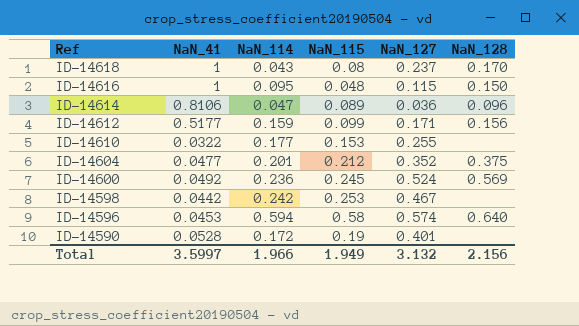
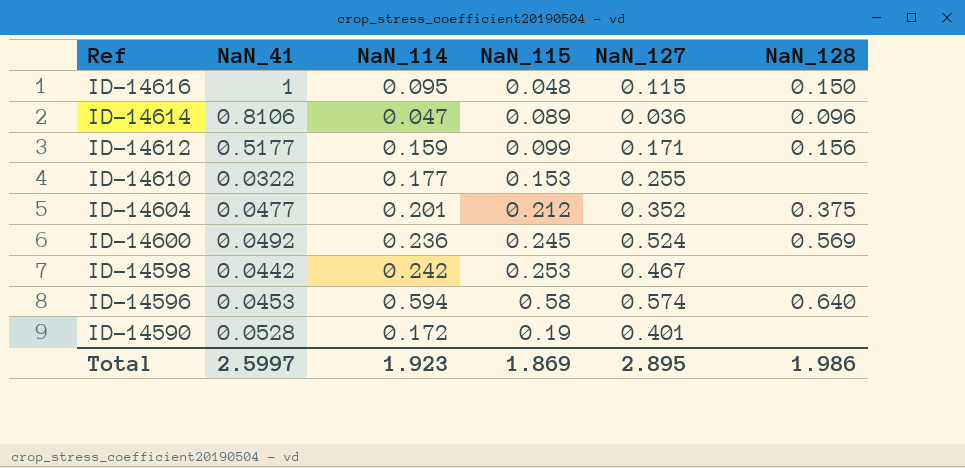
row ID-14618: 1 | 0.043 | 0.08 | 0.237 | 0.170 -> none
Total | NaN_41: 3.5997 -> 2.5997
Total | NaN_114: 1.966 -> 1.923
Total | NaN_115: 1.949 -> 1.869
Total | NaN_127: 3.132 -> 2.895
Total | NaN_128: 2.156 -> 1.986

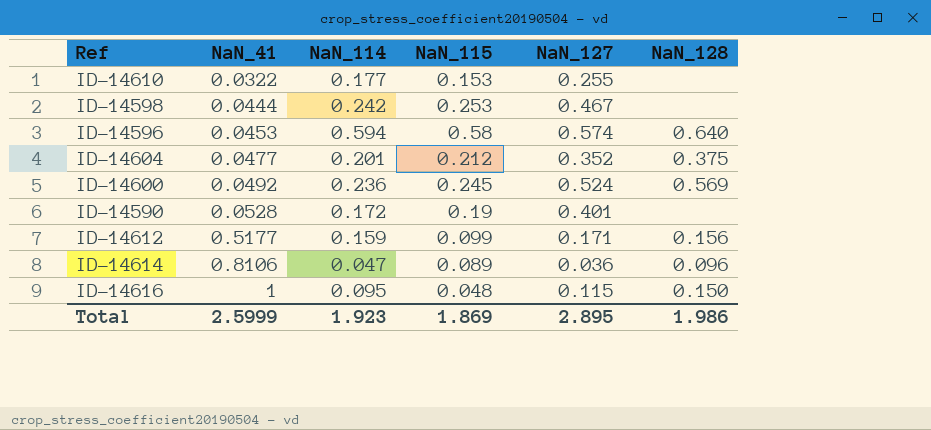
row order: Ref descending -> NaN_41 ascending
ID-14598 | NaN_41: 0.0442 -> 0.0444
Total | NaN_41: 2.5997 -> 2.5999

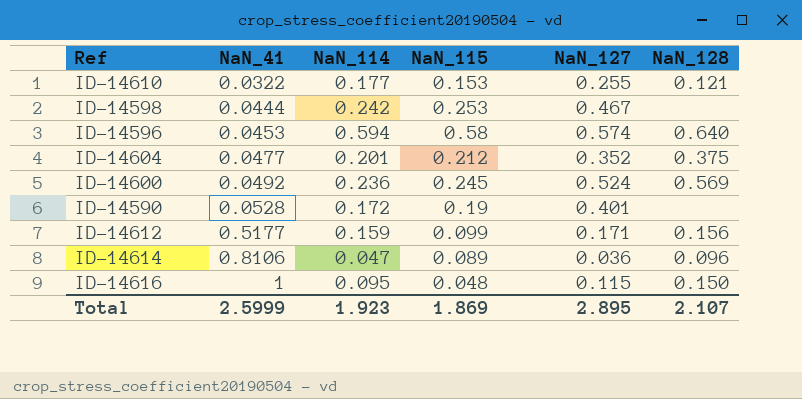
ID-14610 | NaN_128: none -> 0.121
Total | NaN_128: 1.986 -> 2.107

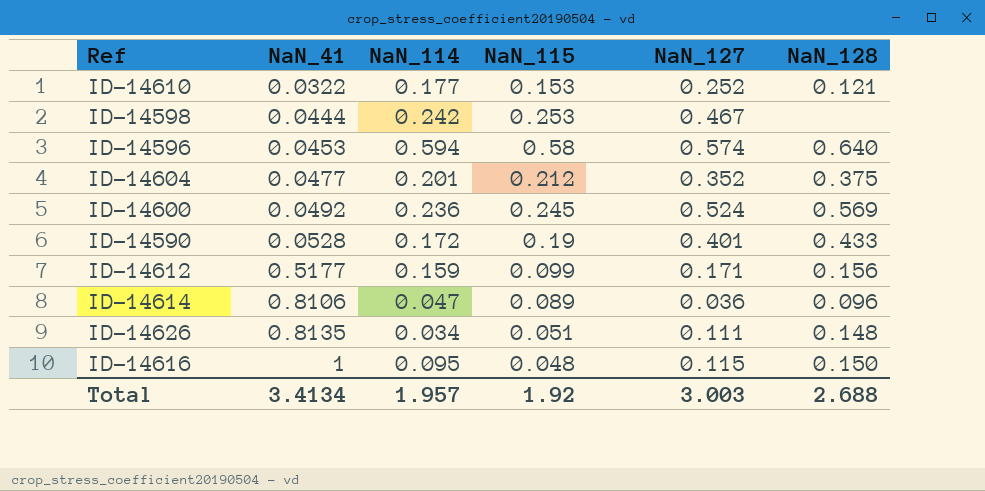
ID-14610 | NaN_127: 0.255 -> 0.252
ID-14590 | NaN_128: none -> 0.433
row ID-14626: none -> 0.8135 | 0.034 | 0.051 | 0.111 | 0.148
Total | NaN_41: 2.5999 -> 3.4134
Total | NaN_114: 1.923 -> 1.957
Total | NaN_115: 1.869 -> 1.92
Total | NaN_127: 2.895 -> 3.003
Total | NaN_128: 2.107 -> 2.688

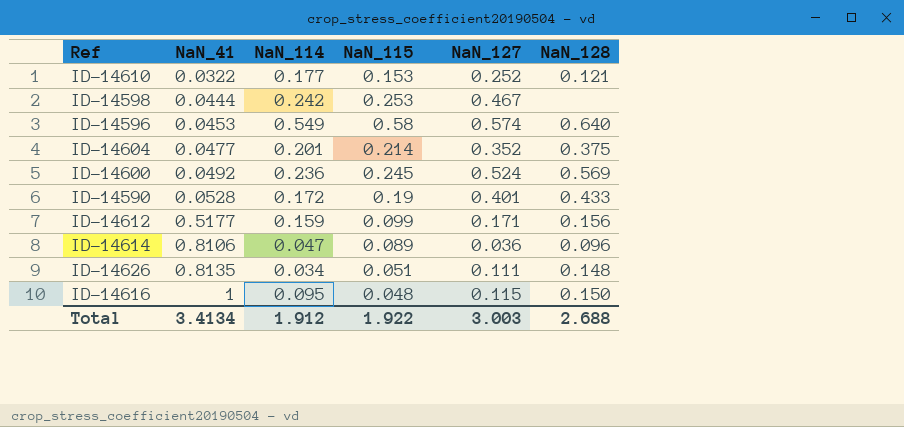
ID-14596 | NaN_114: 0.594 -> 0.549
ID-14604 | NaN_115: 0.212 -> 0.214
Total | NaN_114: 1.957 -> 1.912
Total | NaN_115: 1.92 -> 1.922

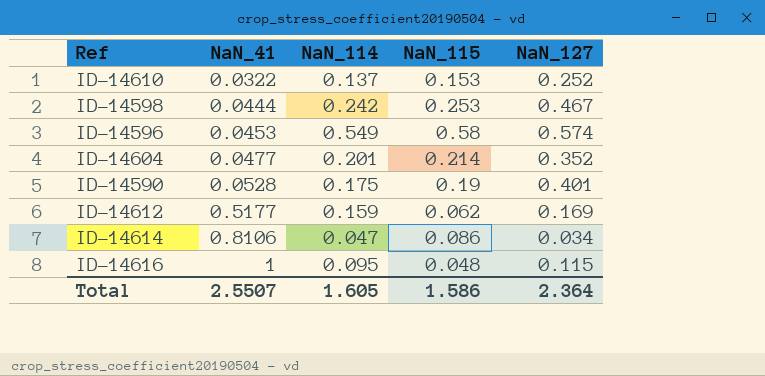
column NaN_128 | position: 6 -> none
row ID-14600: 0.0492 | 0.236 | 0.245 | 0.524 | 0.569 -> none
row ID-14626: 0.8135 | 0.034 | 0.051 | 0.111 | 0.148 -> none
ID-14610 | NaN_114: 0.177 -> 0.137
ID-14590 | NaN_114: 0.172 -> 0.175
ID-14612 | NaN_115: 0.099 -> 0.062
ID-14612 | NaN_127: 0.171 -> 0.169
ID-14614 | NaN_115: 0.089 -> 0.086
ID-14614 | NaN_127: 0.036 -> 0.034
Total | NaN_41: 3.4134 -> 2.5507
Total | NaN_114: 1.912 -> 1.605
Total | NaN_115: 1.922 -> 1.586
Total | NaN_127: 3.003 -> 2.364

